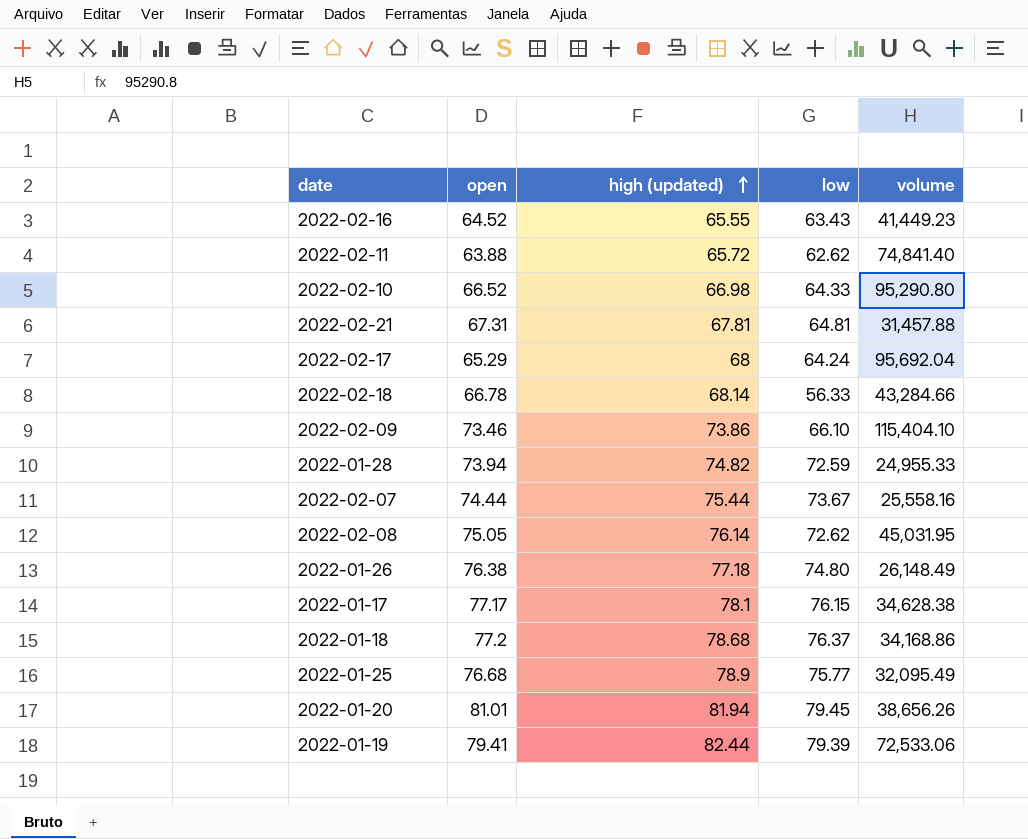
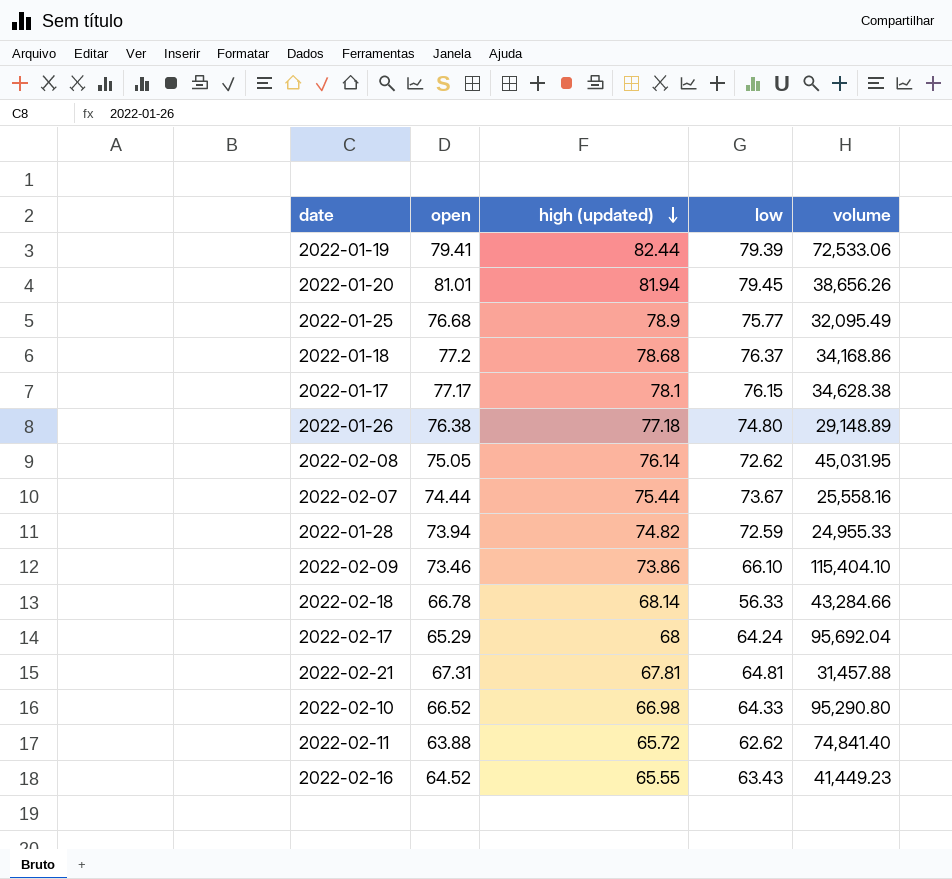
row order: high (updated) ascending -> high (updated) descending
2022-01-26 | volume: 26,148.49 -> 29,148.89

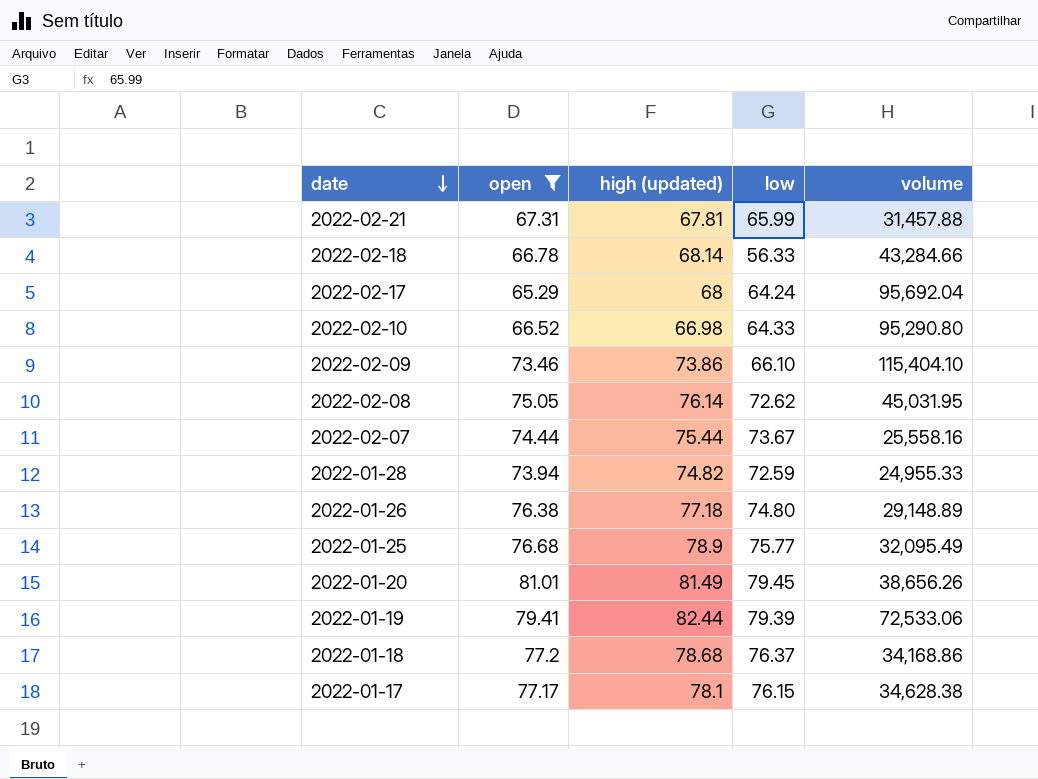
filter: none -> open >= 65.29
row order: high (updated) descending -> date descending
2022-02-21 | low: 64.81 -> 65.99
2022-01-20 | high (updated): 81.94 -> 81.49

